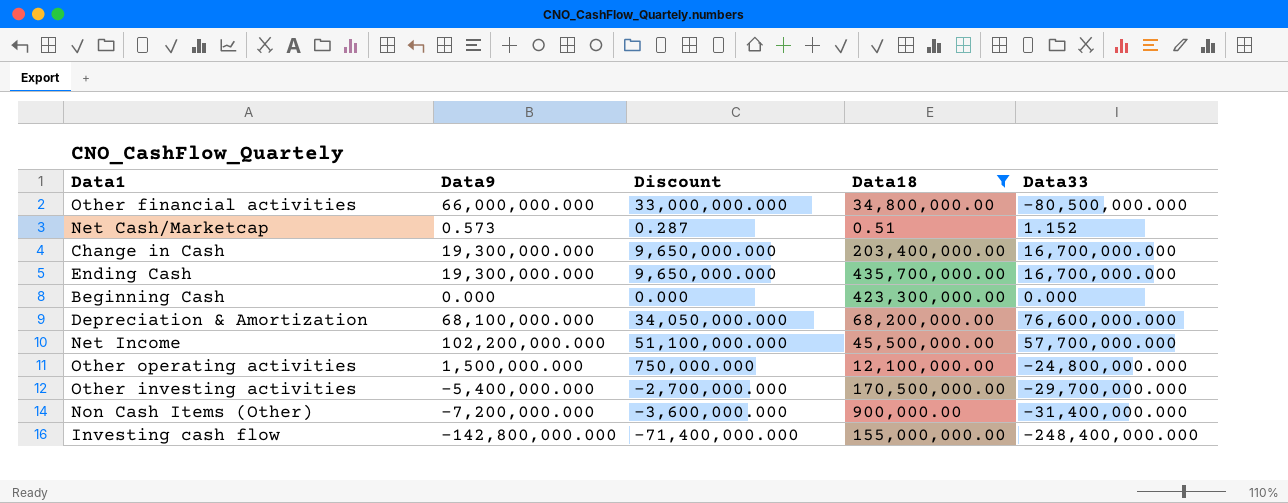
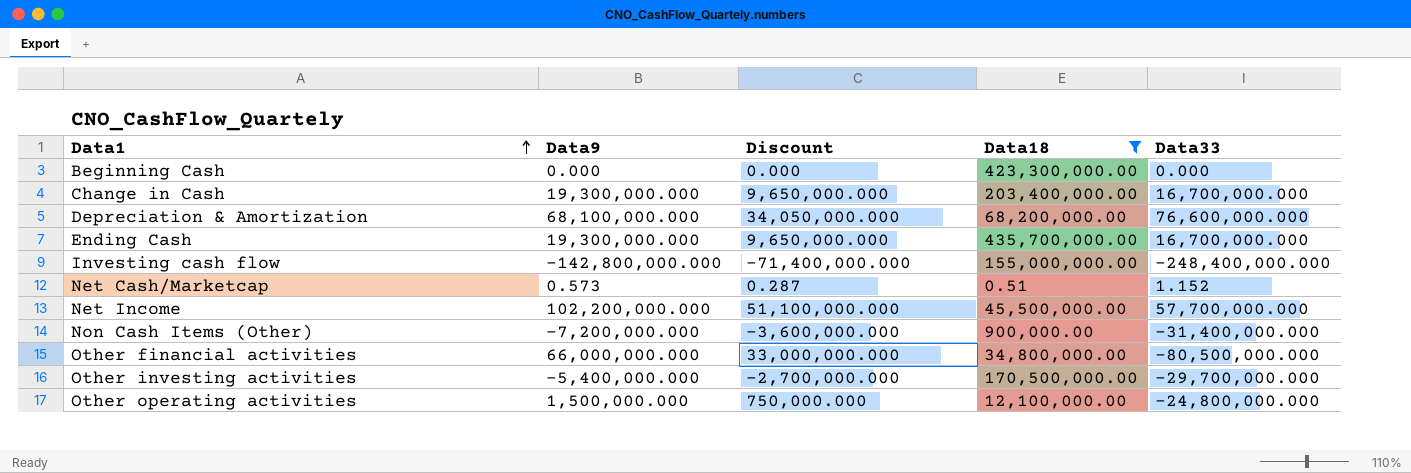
row order: none -> Data1 ascending

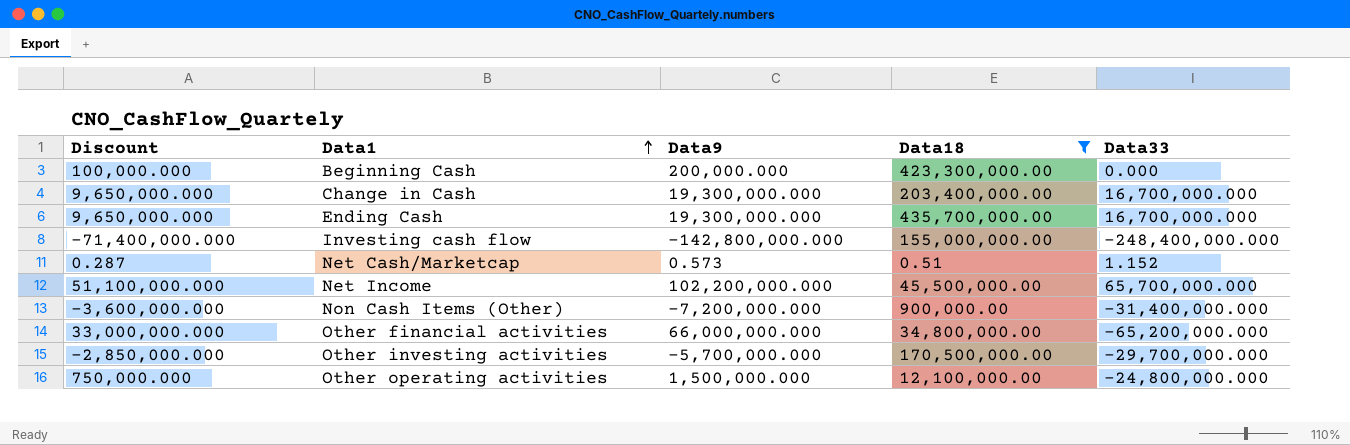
column Discount | position: 3 -> 1
row Depreciation & Amortization: 68,100,000.000 | 34,050,000.000 | 68,200,000.00 | 76,600,000.000 -> none
Beginning Cash | Discount: 0.000 -> 100,000.000
Beginning Cash | Data9: 0.000 -> 200,000.000
Net Income | Data33: 57,700,000.000 -> 65,700,000.000
Other financial activities | Data33: -80,500,000.000 -> -65,200,000.000
Other investing activities | Discount: -2,700,000.000 -> -2,850,000.000
Other investing activities | Data9: -5,400,000.000 -> -5,700,000.000

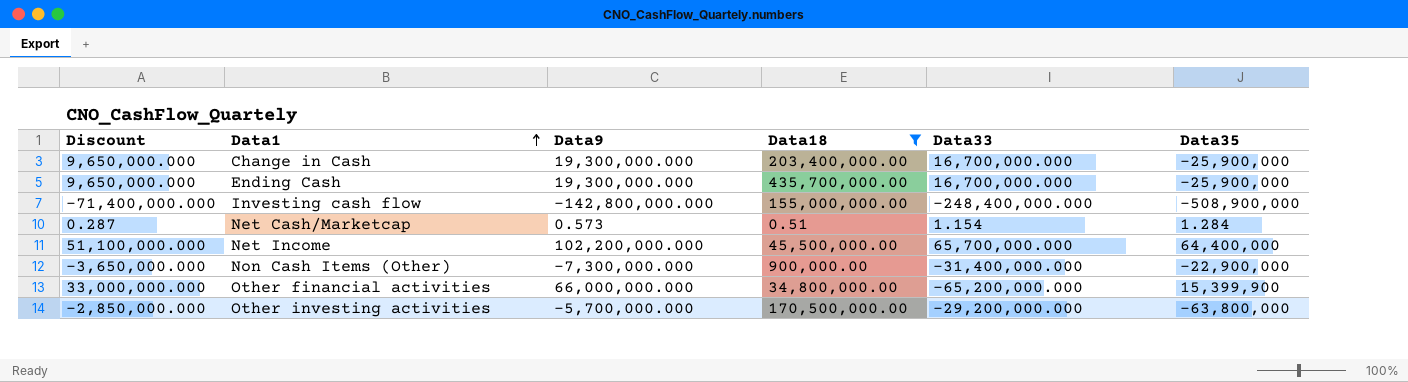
column Data35 | position: none -> 6
row Beginning Cash: 100,000.000 | 200,000.000 | 423,300,000.00 | 0.000 -> none
row Other operating activities: 750,000.000 | 1,500,000.000 | 12,100,000.00 | -24,800,000.000 -> none
Net Cash/Marketcap | Data33: 1.152 -> 1.154
Non Cash Items (Other) | Discount: -3,600,000.000 -> -3,650,000.000
Non Cash Items (Other) | Data9: -7,200,000.000 -> -7,300,000.000
Other investing activities | Data33: -29,700,000.000 -> -29,200,000.000

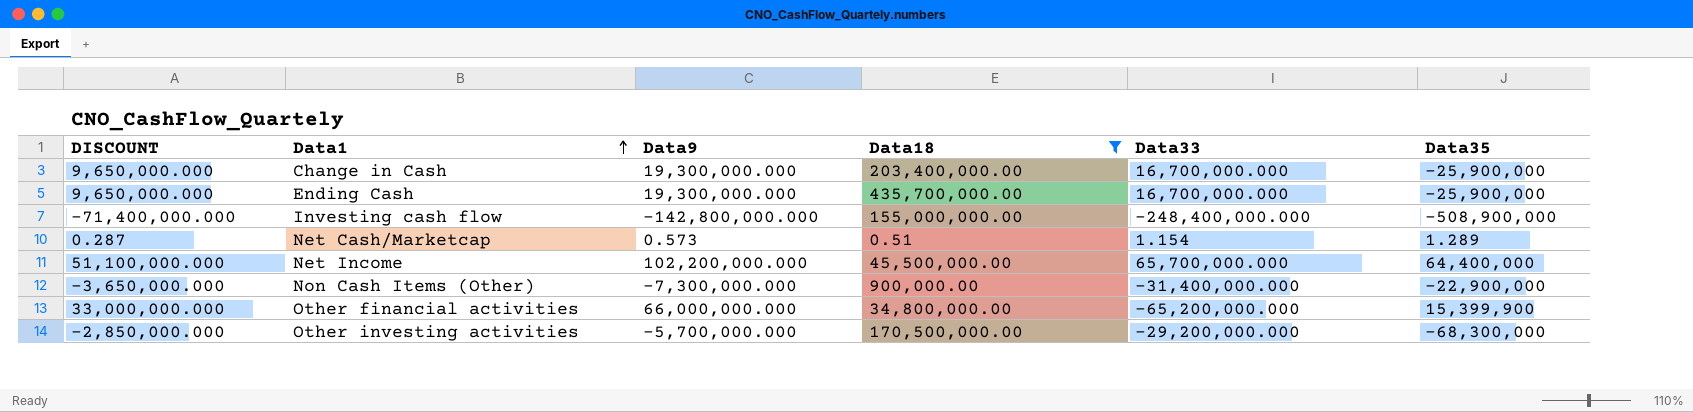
column name: Discount -> DISCOUNT
Net Cash/Marketcap | Data35: 1.284 -> 1.289
Other investing activities | Data35: -63,800,000 -> -68,300,000

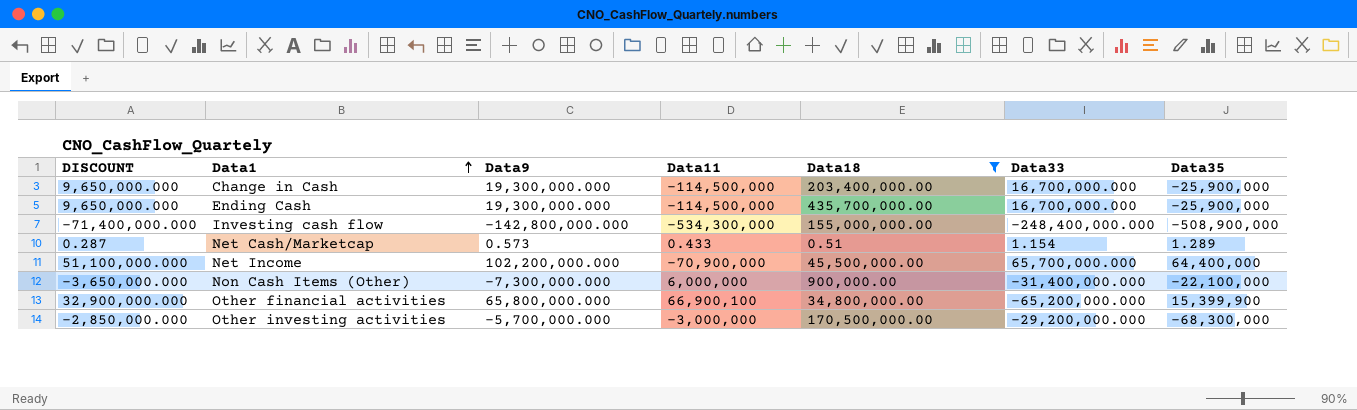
column Data11 | position: none -> 4
Non Cash Items (Other) | Data35: -22,900,000 -> -22,100,000
Other financial activities | DISCOUNT: 33,000,000.000 -> 32,900,000.000
Other financial activities | Data9: 66,000,000.000 -> 65,800,000.000

